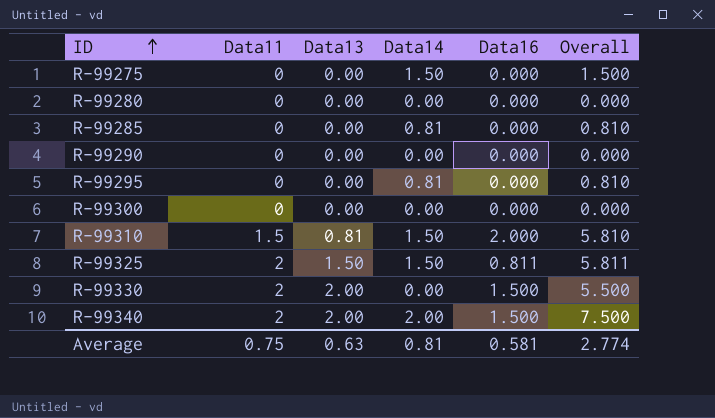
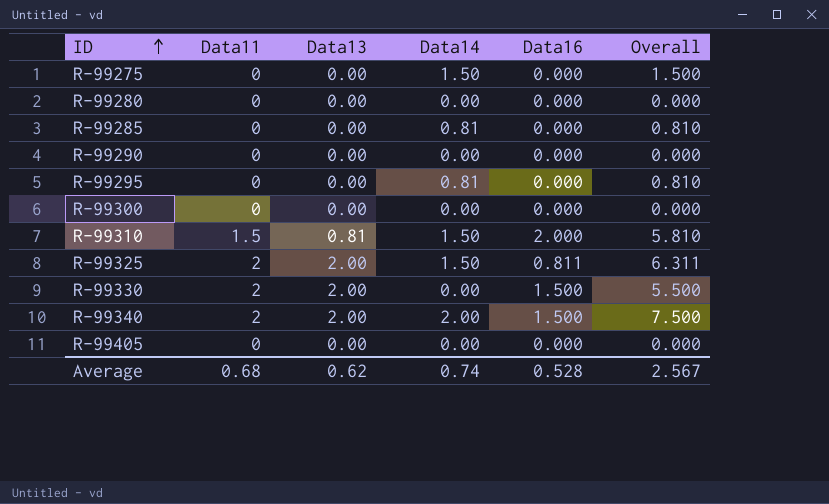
R-99325 | Data13: 1.50 -> 2.00
R-99325 | Overall: 5.811 -> 6.311
row R-99405: none -> 0 | 0.00 | 0.00 | 0.000 | 0.000
Average | Data11: 0.75 -> 0.68
Average | Data13: 0.63 -> 0.62
Average | Data14: 0.81 -> 0.74
Average | Data16: 0.581 -> 0.528
Average | Overall: 2.774 -> 2.567

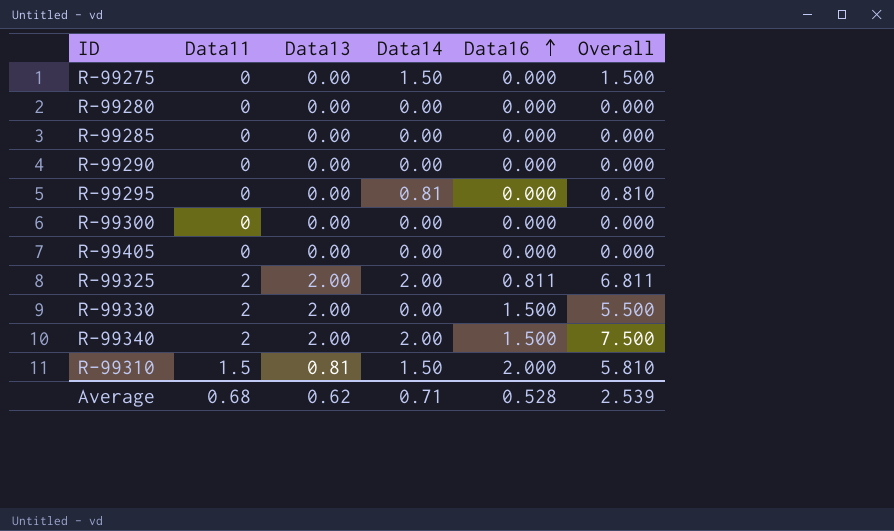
row order: ID ascending -> Data16 ascending
R-99285 | Data14: 0.81 -> 0.00
R-99285 | Overall: 0.810 -> 0.000
R-99325 | Data14: 1.50 -> 2.00
R-99325 | Overall: 6.311 -> 6.811
Average | Data14: 0.74 -> 0.71
Average | Overall: 2.567 -> 2.539

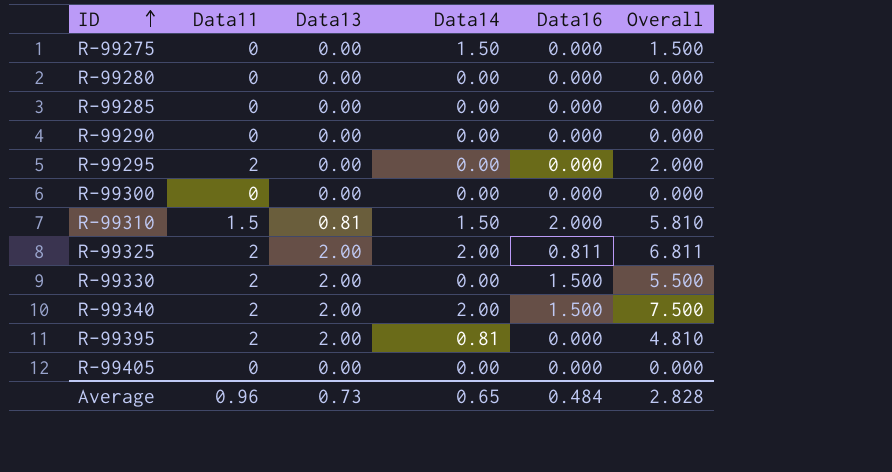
row order: Data16 ascending -> ID ascending
R-99295 | Data11: 0 -> 2
R-99295 | Data14: 0.81 -> 0.00
R-99295 | Overall: 0.810 -> 2.000
row R-99395: none -> 2 | 2.00 | 0.81 | 0.000 | 4.810
Average | Data11: 0.68 -> 0.96
Average | Data13: 0.62 -> 0.73
Average | Data14: 0.71 -> 0.65
Average | Data16: 0.528 -> 0.484
Average | Overall: 2.539 -> 2.828

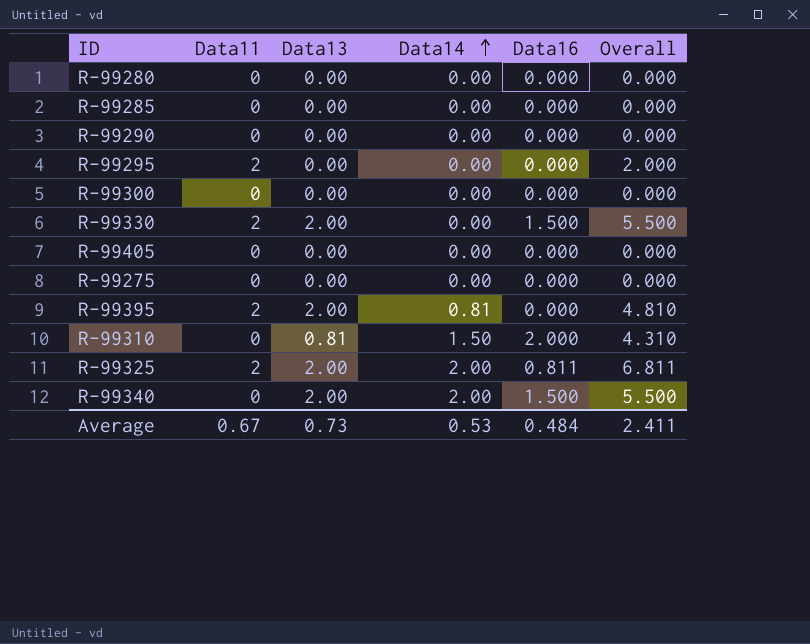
row order: ID ascending -> Data14 ascending
R-99275 | Data14: 1.50 -> 0.00
R-99275 | Overall: 1.500 -> 0.000
R-99310 | Data11: 1.5 -> 0
R-99310 | Overall: 5.810 -> 4.310
R-99340 | Data11: 2 -> 0
R-99340 | Overall: 7.500 -> 5.500
Average | Data11: 0.96 -> 0.67
Average | Data14: 0.65 -> 0.53
Average | Overall: 2.828 -> 2.411

